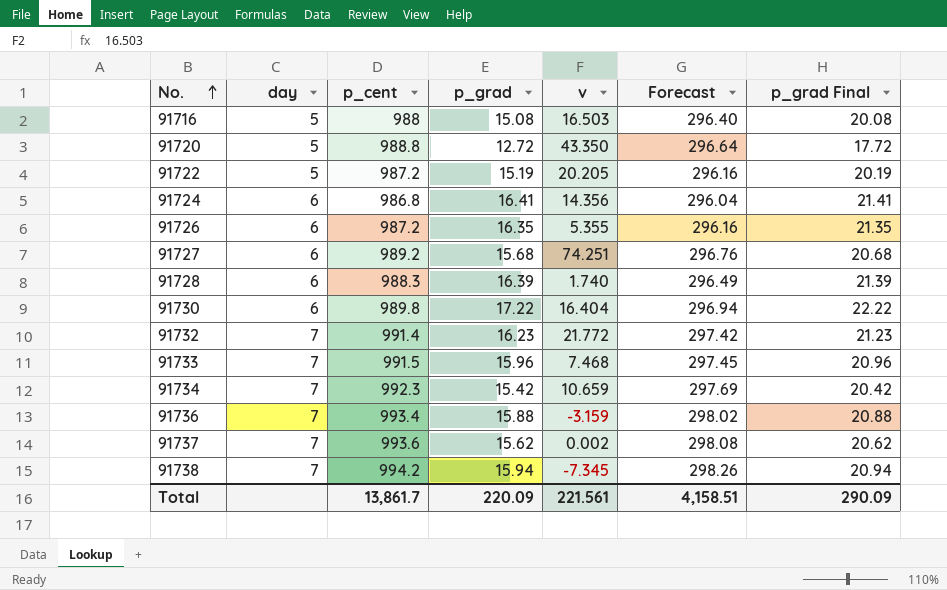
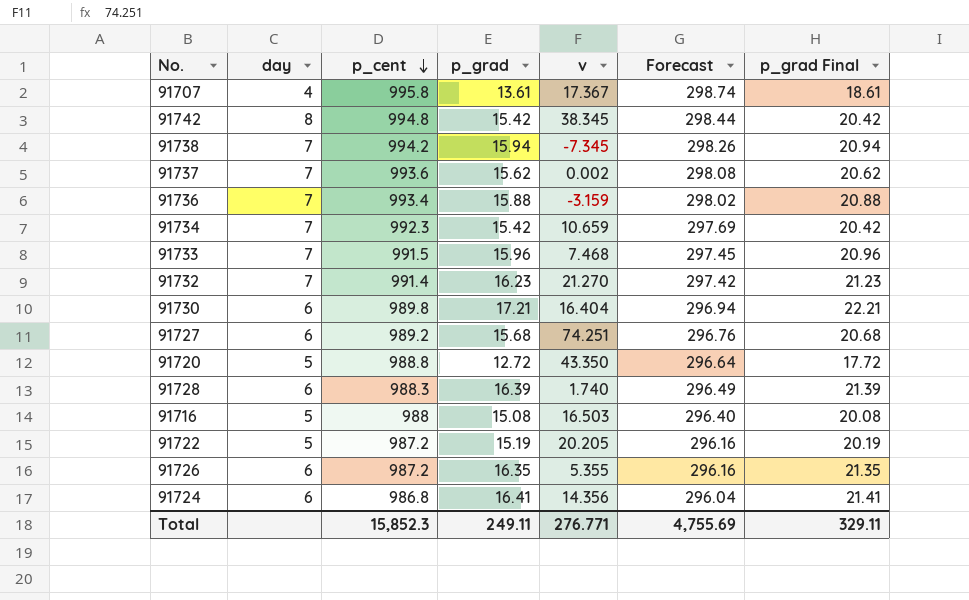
row order: No. ascending -> p_cent descending
row 91707: none -> 4 | 995.8 | 13.61 | 17.367 | 298.74 | 18.61
row 91742: none -> 8 | 994.8 | 15.42 | 38.345 | 298.44 | 20.42
91732 | v: 21.772 -> 21.270
91730 | p_grad: 17.22 -> 17.21
91730 | p_grad Final: 22.22 -> 22.21
Total | p_cent: 13,861.7 -> 15,852.3
Total | p_grad: 220.09 -> 249.11
Total | v: 221.561 -> 276.771
Total | Forecast: 4,158.51 -> 4,755.69
Total | p_grad Final: 290.09 -> 329.11

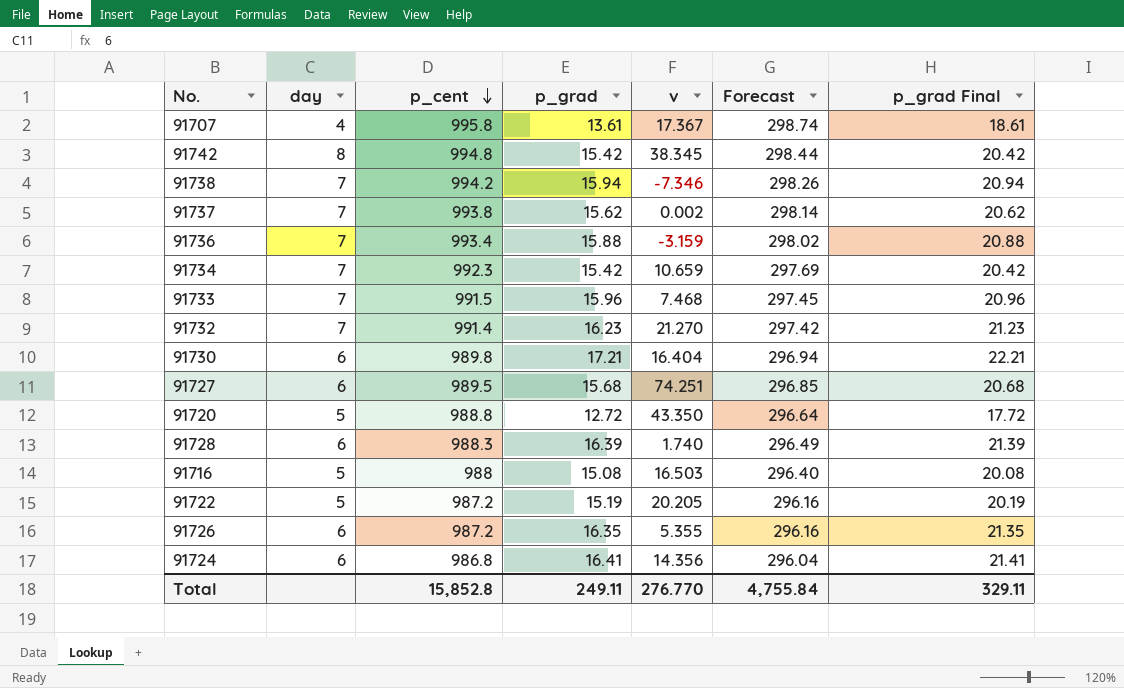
91738 | v: -7.345 -> -7.346
91737 | p_cent: 993.6 -> 993.8
91737 | Forecast: 298.08 -> 298.14
91727 | p_cent: 989.2 -> 989.5
91727 | Forecast: 296.76 -> 296.85
Total | p_cent: 15,852.3 -> 15,852.8
Total | v: 276.771 -> 276.770
Total | Forecast: 4,755.69 -> 4,755.84

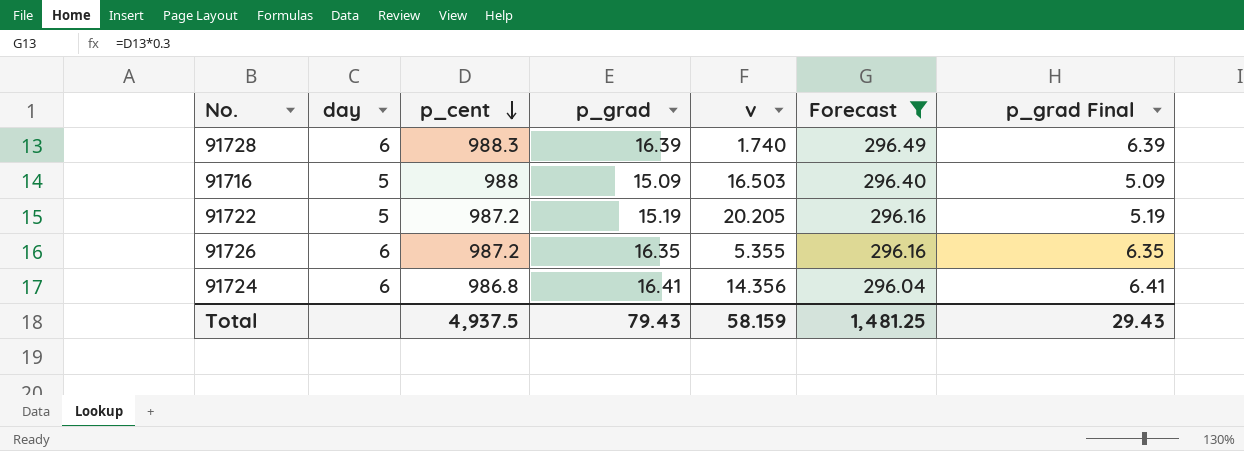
filter: none -> Forecast <= 296.49
column p_grad Final | formula: [p_grad] + 5 -> [p_grad] - 10
91716 | p_grad: 15.08 -> 15.09
Total | p_cent: 15,852.8 -> 4,937.5
Total | p_grad: 249.11 -> 79.43
Total | v: 276.770 -> 58.159
Total | Forecast: 4,755.84 -> 1,481.25
Total | p_grad Final: 329.11 -> 29.43

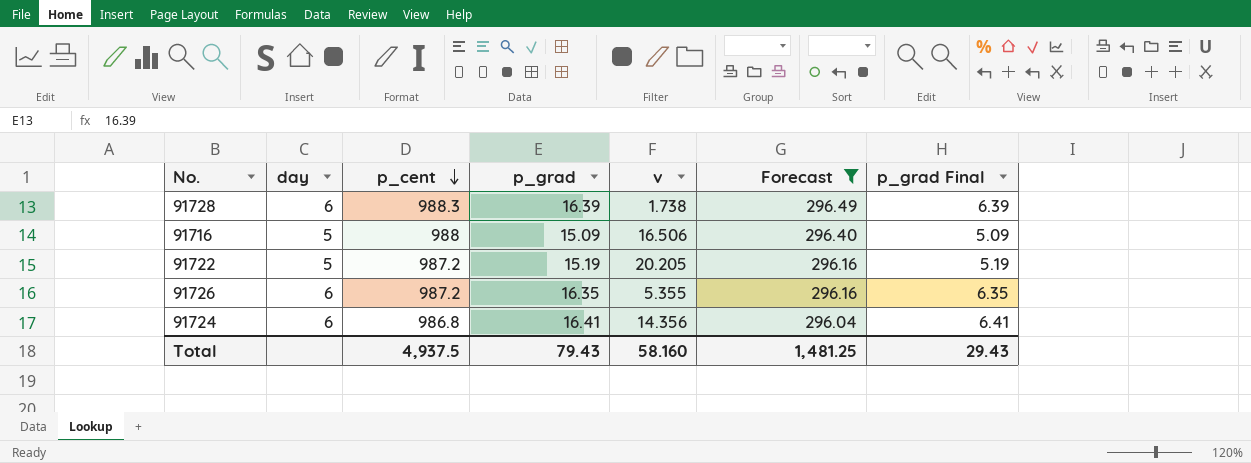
91728 | v: 1.740 -> 1.738
91716 | v: 16.503 -> 16.506
Total | v: 58.159 -> 58.160

